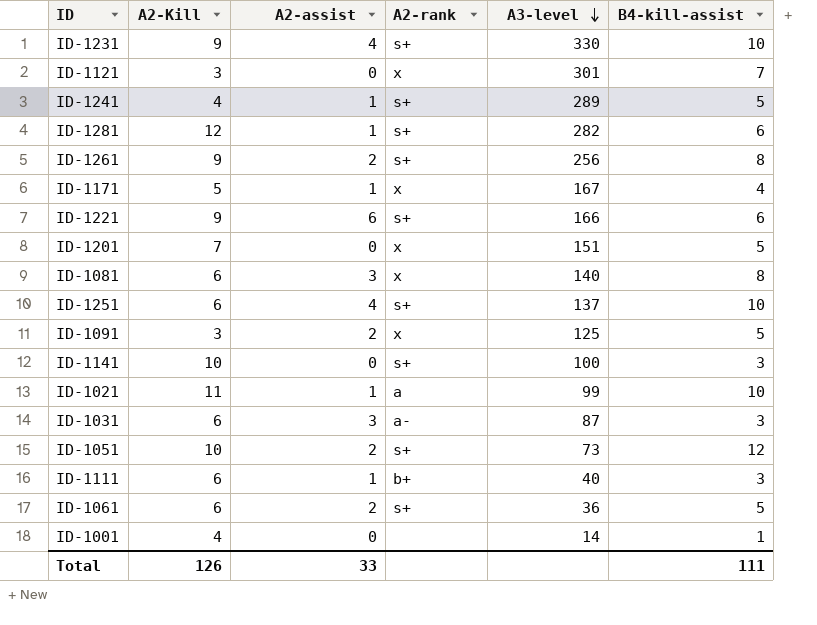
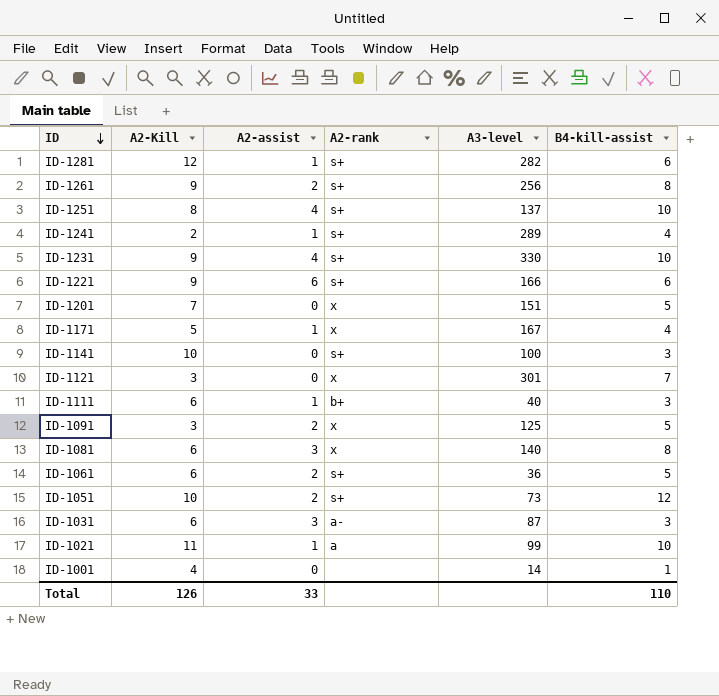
row order: A3-level descending -> ID descending
ID-1251 | A2-Kill: 6 -> 8
ID-1241 | A2-Kill: 4 -> 2
ID-1241 | B4-kill-assist: 5 -> 4
Total | B4-kill-assist: 111 -> 110

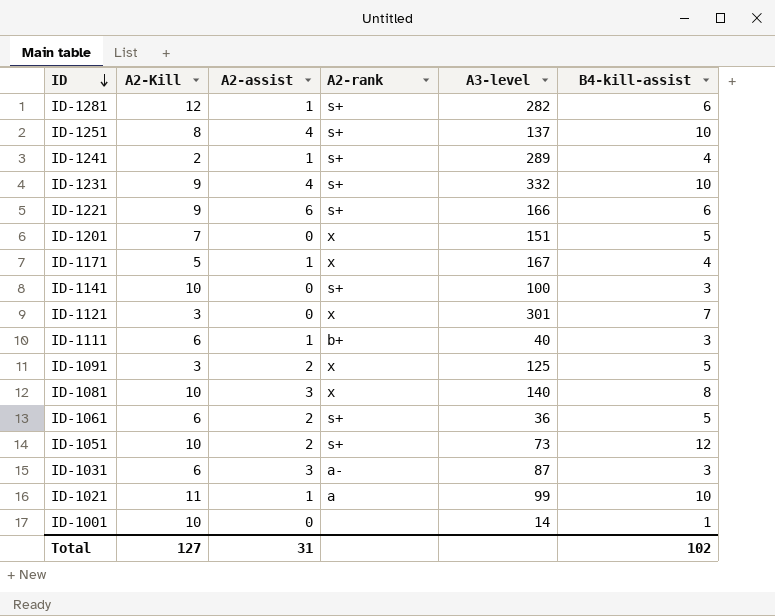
row ID-1261: 9 | 2 | s+ | 256 | 8 -> none
ID-1231 | A3-level: 330 -> 332
ID-1081 | A2-Kill: 6 -> 10
ID-1001 | A2-Kill: 4 -> 10
Total | A2-Kill: 126 -> 127
Total | A2-assist: 33 -> 31
Total | B4-kill-assist: 110 -> 102

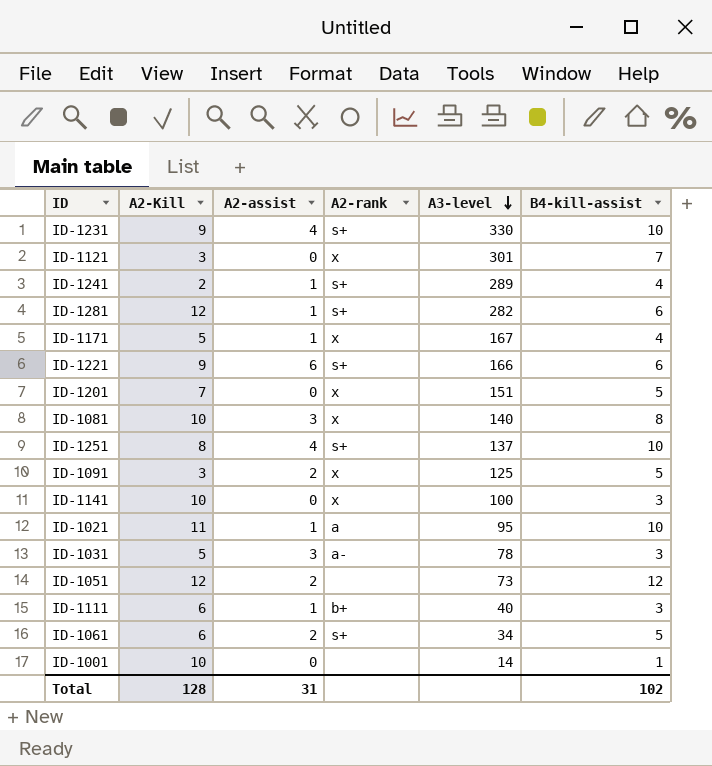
row order: ID descending -> A3-level descending
ID-1231 | A3-level: 332 -> 330
ID-1141 | A2-rank: s+ -> x
ID-1021 | A3-level: 99 -> 95
ID-1031 | A2-Kill: 6 -> 5
ID-1031 | A3-level: 87 -> 78
ID-1051 | A2-Kill: 10 -> 12
ID-1051 | A2-rank: s+ -> none
ID-1061 | A3-level: 36 -> 34
Total | A2-Kill: 127 -> 128

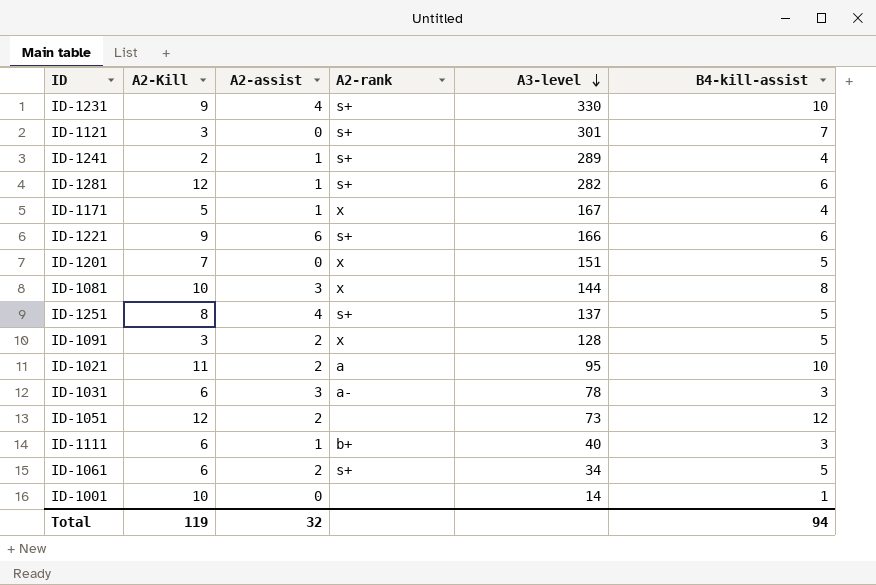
row ID-1141: 10 | 0 | x | 100 | 3 -> none
ID-1121 | A2-rank: x -> s+
ID-1081 | A3-level: 140 -> 144
ID-1251 | B4-kill-assist: 10 -> 5
ID-1091 | A3-level: 125 -> 128
ID-1021 | A2-assist: 1 -> 2
ID-1031 | A2-Kill: 5 -> 6
Total | A2-Kill: 128 -> 119
Total | A2-assist: 31 -> 32
Total | B4-kill-assist: 102 -> 94

